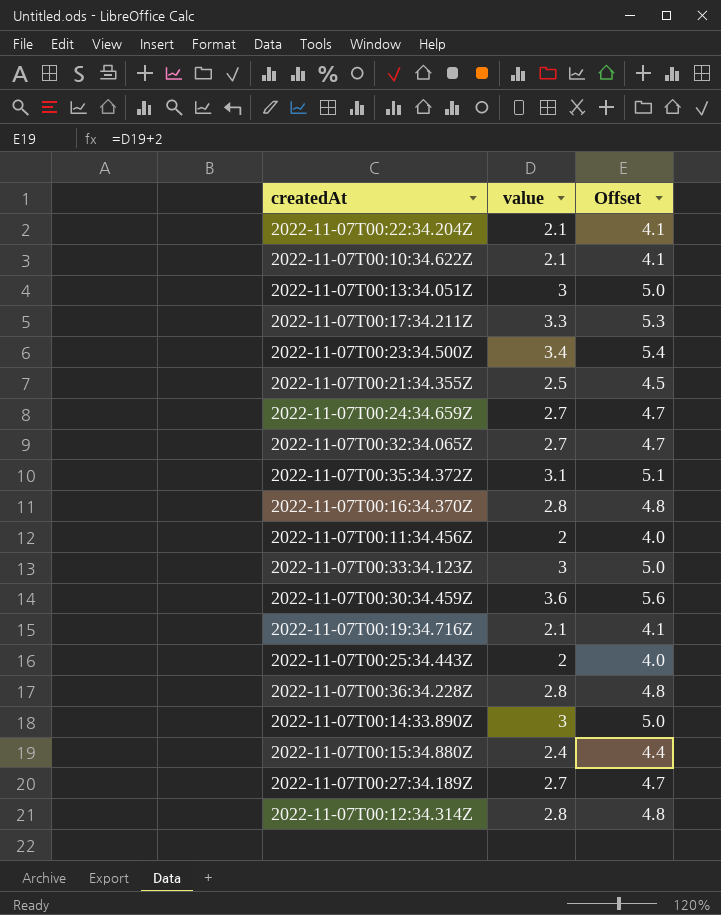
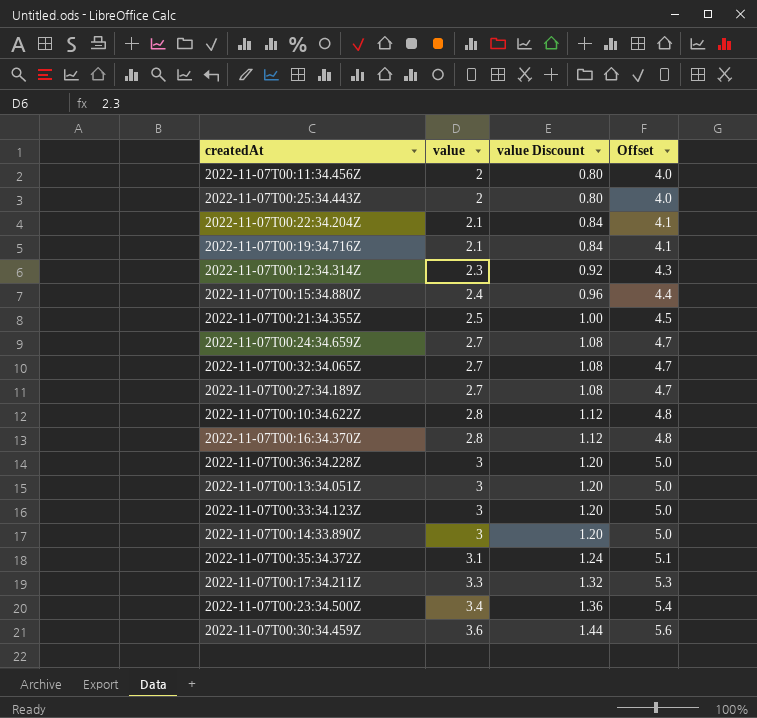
row order: none -> value ascending
column value Discount | formula: none -> [value] * 0.4
2022-11-07T00:12:34.314Z | value: 2.8 -> 2.3
2022-11-07T00:12:34.314Z | Offset: 4.8 -> 4.3
2022-11-07T00:10:34.622Z | value: 2.1 -> 2.8
2022-11-07T00:10:34.622Z | Offset: 4.1 -> 4.8
2022-11-07T00:36:34.228Z | value: 2.8 -> 3
2022-11-07T00:36:34.228Z | Offset: 4.8 -> 5.0

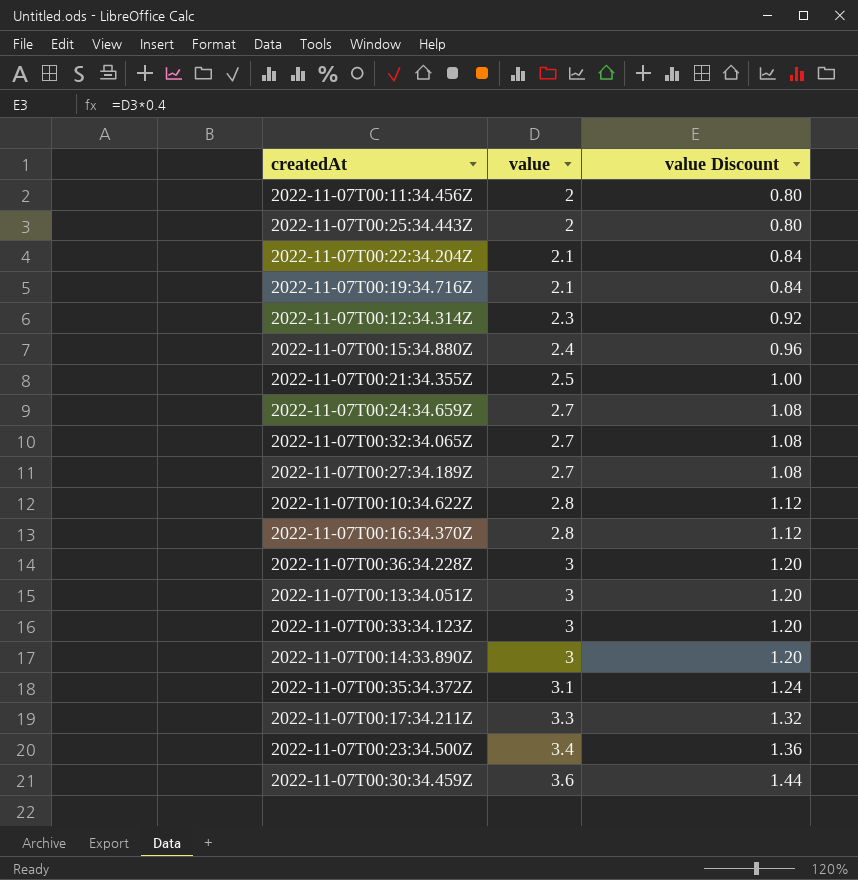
column Offset | formula: [value] + 2 -> none

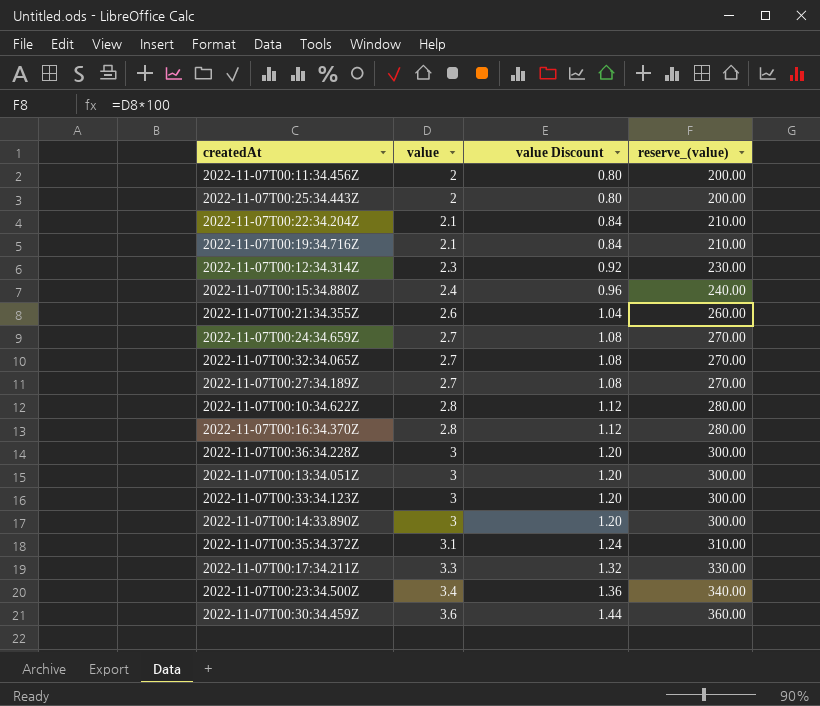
column reserve_(value) | formula: none -> [value] * 100
2022-11-07T00:21:34.355Z | value: 2.5 -> 2.6
2022-11-07T00:21:34.355Z | value Discount: 1.00 -> 1.04

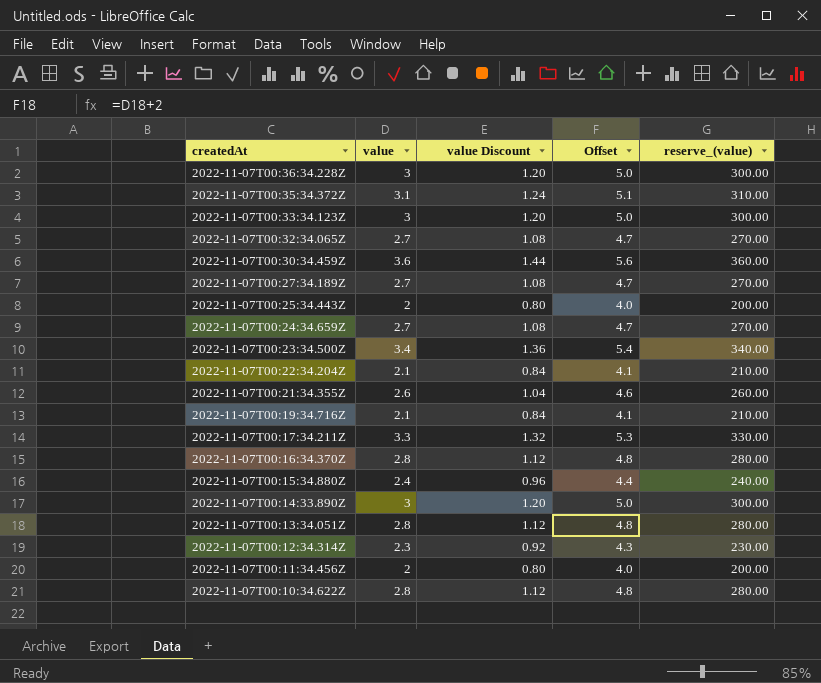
row order: value ascending -> createdAt descending
column Offset | formula: none -> [value] + 2
2022-11-07T00:13:34.051Z | value: 3 -> 2.8
2022-11-07T00:13:34.051Z | value Discount: 1.20 -> 1.12
2022-11-07T00:13:34.051Z | reserve_(value): 300.00 -> 280.00

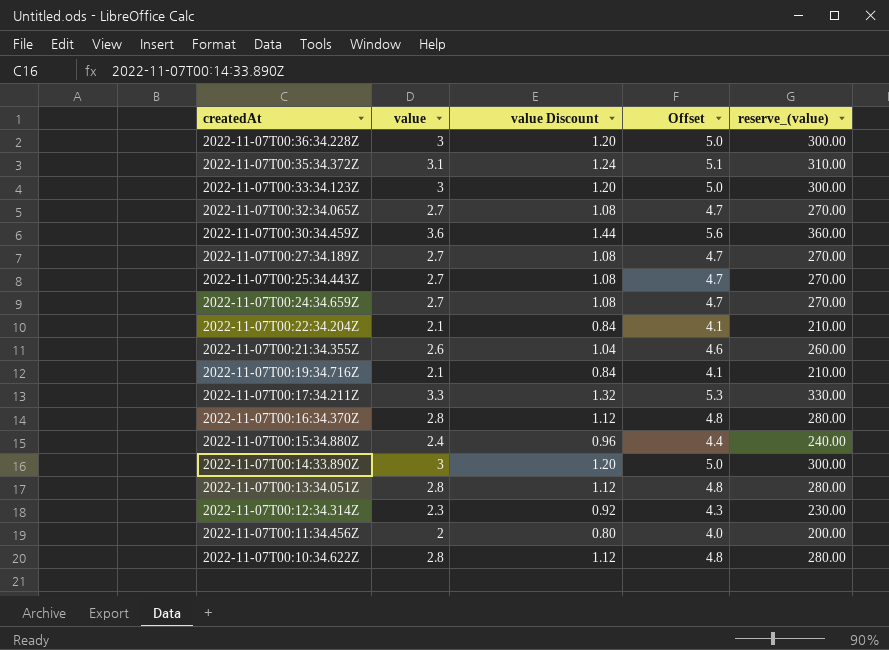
row 2022-11-07T00:23:34.500Z: 3.4 | 1.36 | 5.4 | 340.00 -> none
2022-11-07T00:25:34.443Z | value: 2 -> 2.7
2022-11-07T00:25:34.443Z | value Discount: 0.80 -> 1.08
2022-11-07T00:25:34.443Z | Offset: 4.0 -> 4.7
2022-11-07T00:25:34.443Z | reserve_(value): 200.00 -> 270.00

